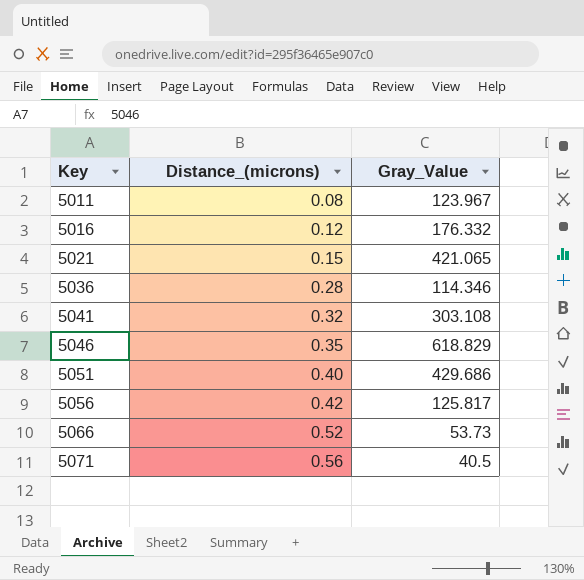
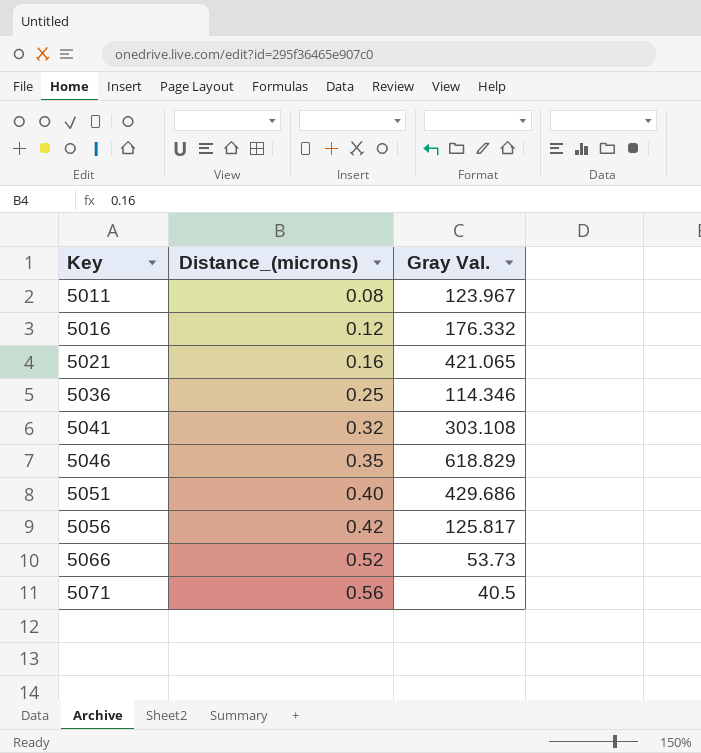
column name: Gray_Value -> Gray Val.
5021 | Distance_(microns): 0.15 -> 0.16
5036 | Distance_(microns): 0.28 -> 0.25

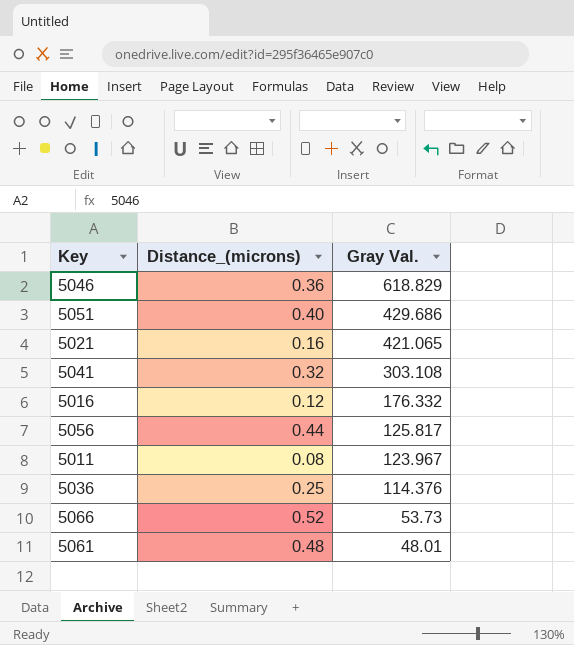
row order: Key ascending -> Gray Val. descending
row 5071: 0.56 | 40.5 -> none
5046 | Distance_(microns): 0.35 -> 0.36
5056 | Distance_(microns): 0.42 -> 0.44
5036 | Gray Val.: 114.346 -> 114.376
row 5061: none -> 0.48 | 48.01

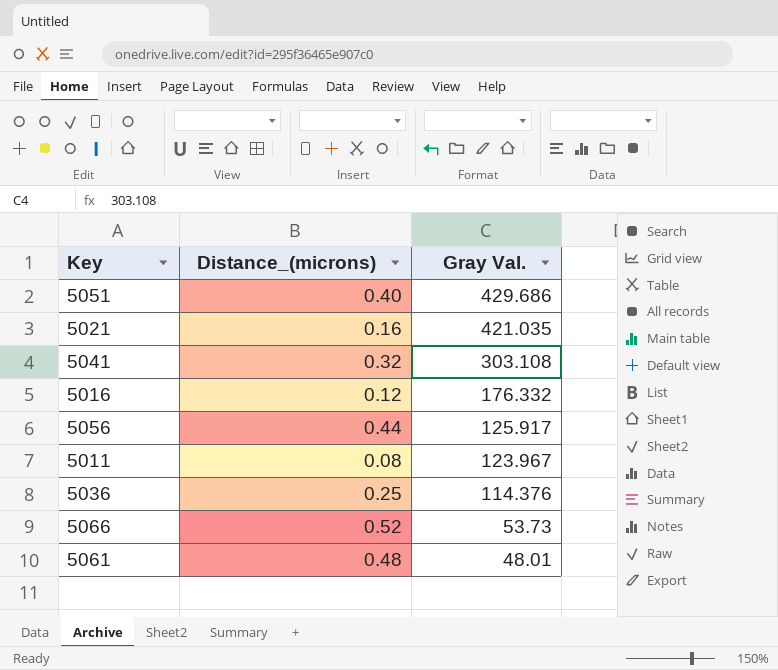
row 5046: 0.36 | 618.829 -> none
5021 | Gray Val.: 421.065 -> 421.035
5056 | Gray Val.: 125.817 -> 125.917

